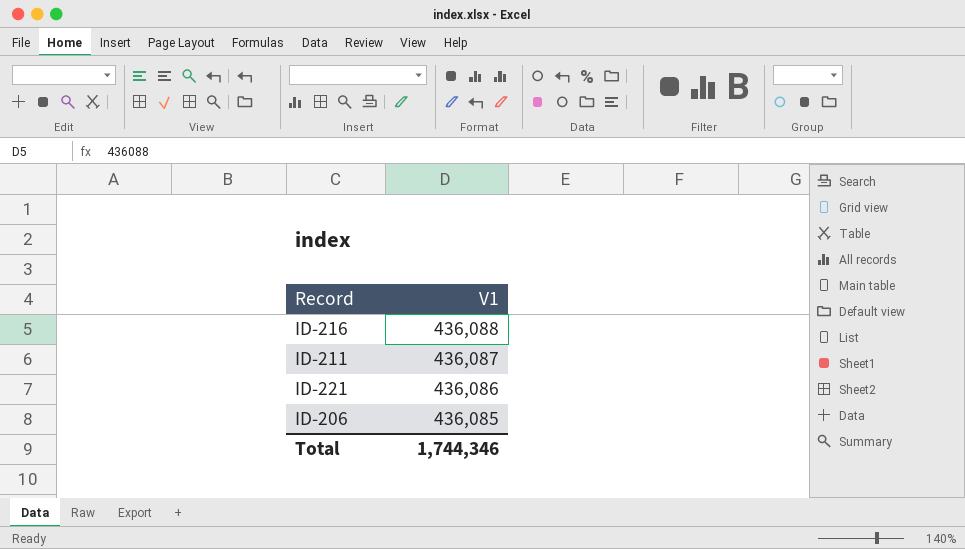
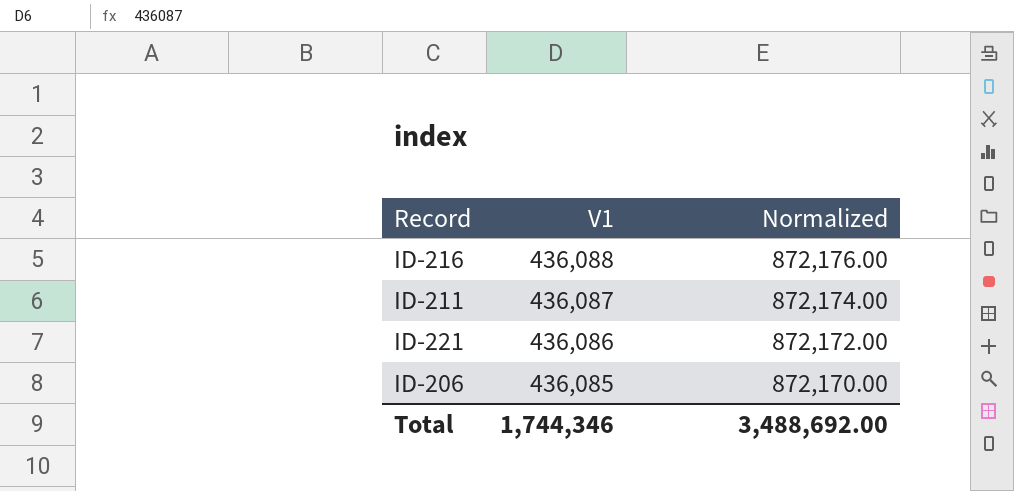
column Normalized | formula: none -> [V1] * 2

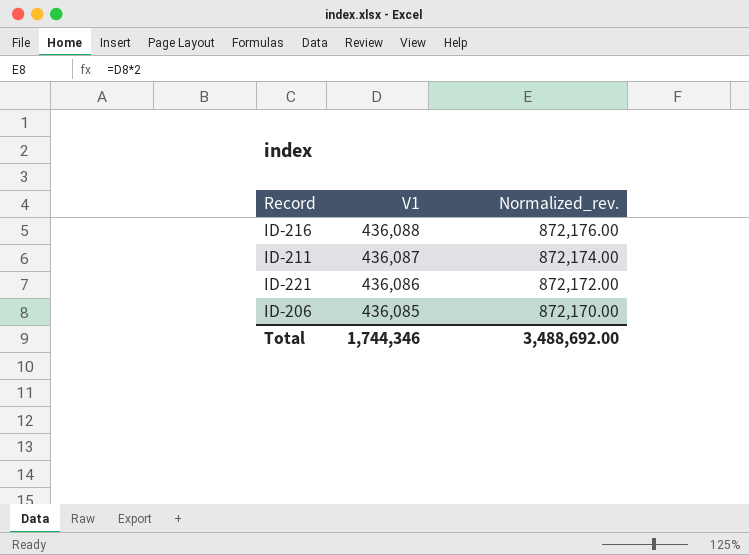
column name: Normalized -> Normalized_rev.

